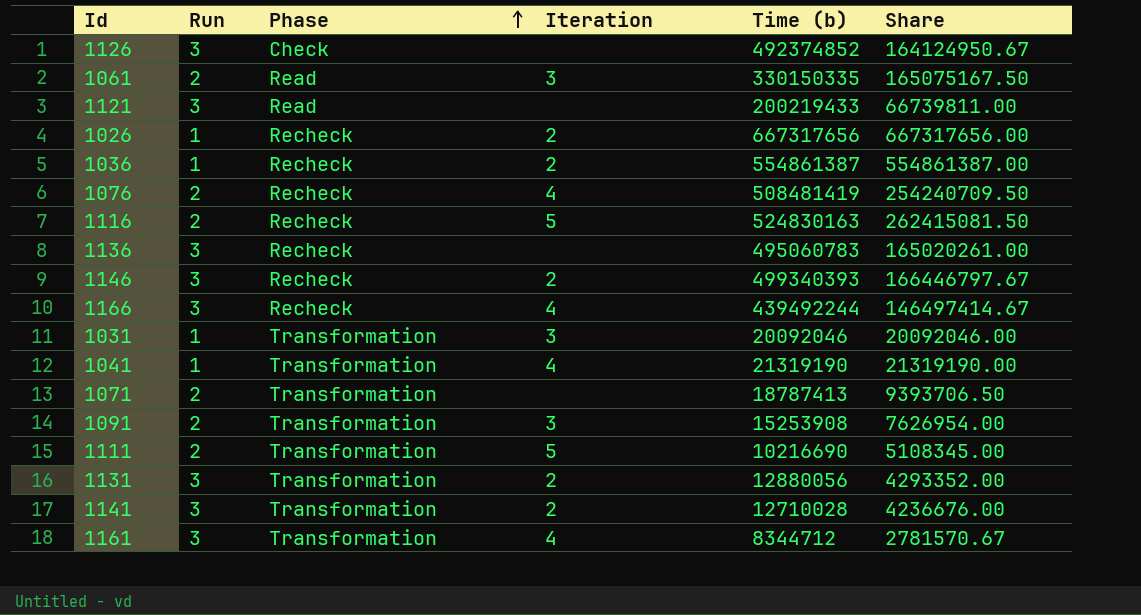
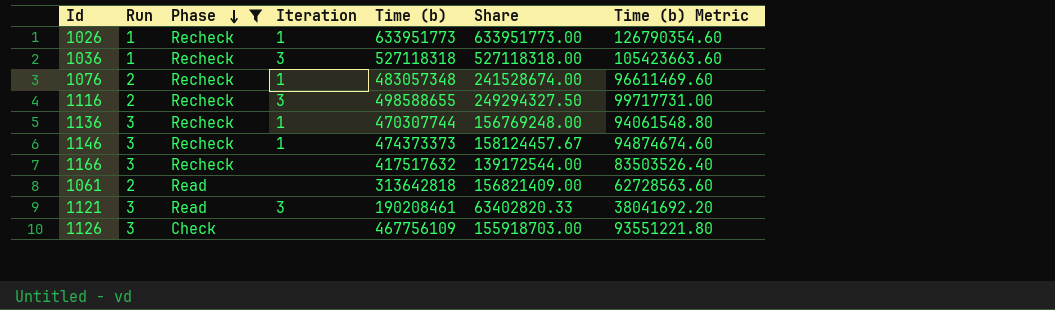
filter: none -> Phase != Transformation
row order: Phase ascending -> Phase descending
column Time (b) Metric | formula: none -> [Time (b)] * 0.2
1026 | Iteration: 2 -> 1
1026 | Time (b): 667317656 -> 633951773
1026 | Share: 667317656.00 -> 633951773.00
1036 | Iteration: 2 -> 3
1036 | Time (b): 554861387 -> 527118318
1036 | Share: 554861387.00 -> 527118318.00
1076 | Iteration: 4 -> 1
1076 | Time (b): 508481419 -> 483057348
1076 | Share: 254240709.50 -> 241528674.00
1116 | Iteration: 5 -> 3
1116 | Time (b): 524830163 -> 498588655
1116 | Share: 262415081.50 -> 249294327.50
1136 | Iteration: none -> 1
1136 | Time (b): 495060783 -> 470307744
1136 | Share: 165020261.00 -> 156769248.00
1146 | Iteration: 2 -> 1
1146 | Time (b): 499340393 -> 474373373
1146 | Share: 166446797.67 -> 158124457.67
1166 | Iteration: 4 -> none
1166 | Time (b): 439492244 -> 417517632
1166 | Share: 146497414.67 -> 139172544.00
1061 | Iteration: 3 -> none
1061 | Time (b): 330150335 -> 313642818
1061 | Share: 165075167.50 -> 156821409.00
1121 | Iteration: none -> 3
1121 | Time (b): 200219433 -> 190208461
1121 | Share: 66739811.00 -> 63402820.33
1126 | Time (b): 492374852 -> 467756109
1126 | Share: 164124950.67 -> 155918703.00

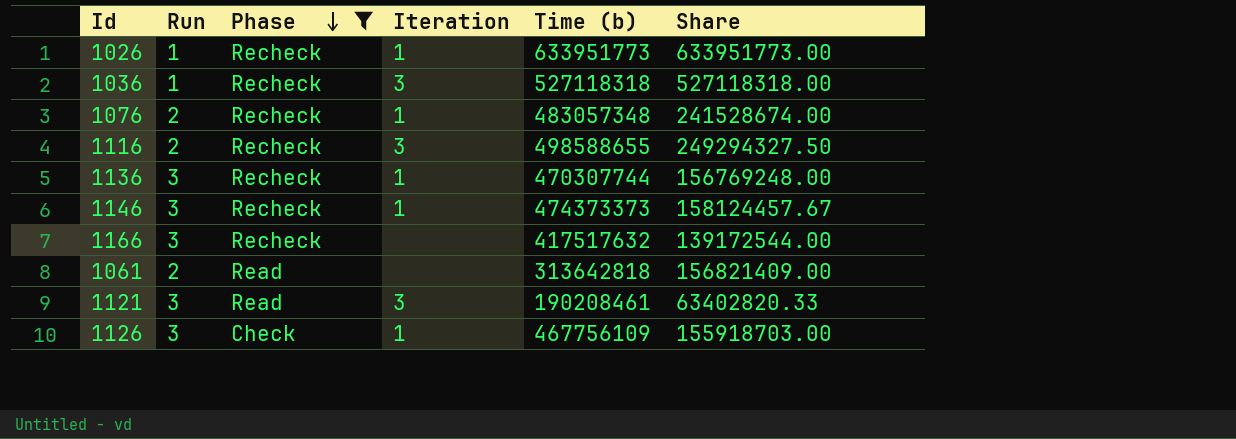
column Time (b) Metric | formula: [Time (b)] * 0.2 -> none
1126 | Iteration: none -> 1

